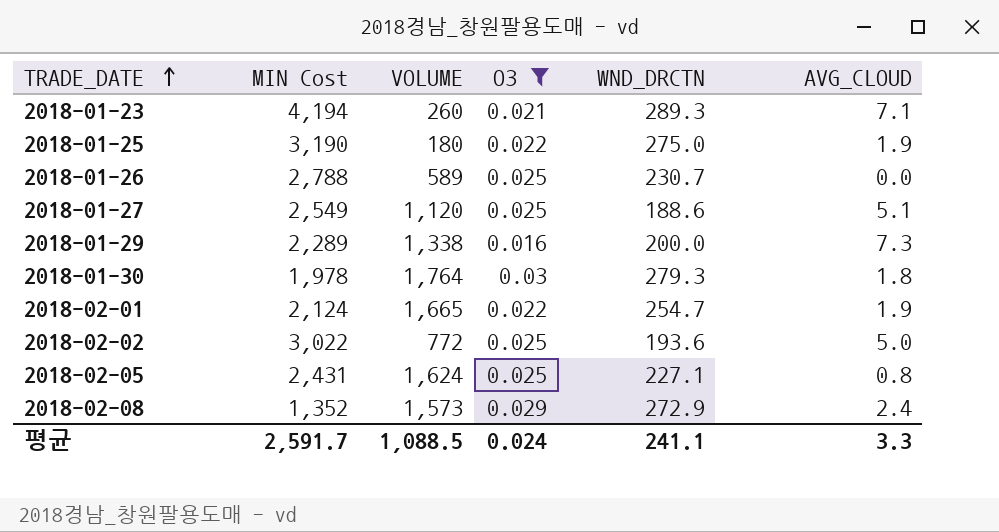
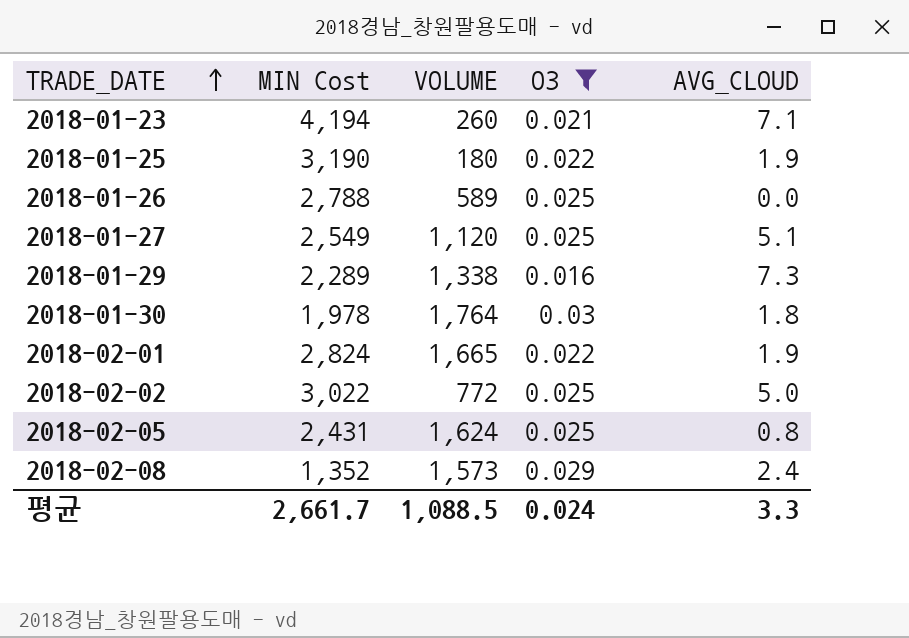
column WND_DRCTN | position: 5 -> none
2018-02-01 | MIN Cost: 2,124 -> 2,824
평균 | MIN Cost: 2,591.7 -> 2,661.7

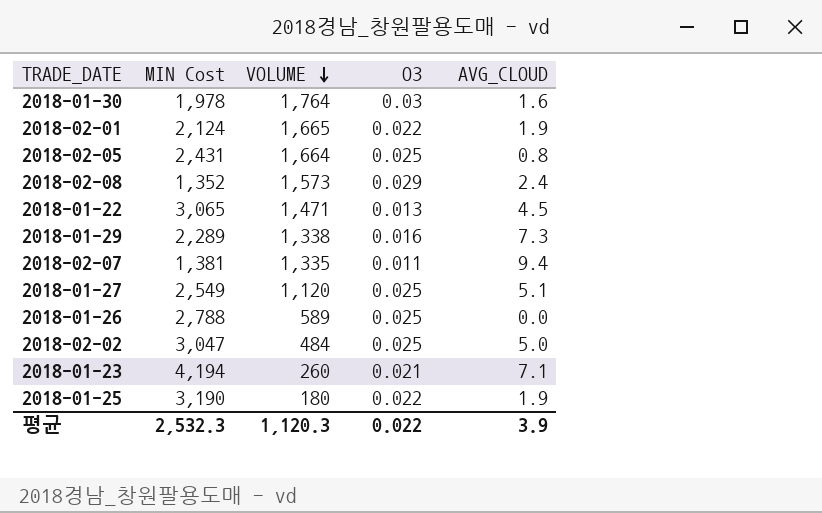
filter: O3 >= 0.016 -> none
row order: TRADE_DATE ascending -> VOLUME descending
2018-01-30 | AVG_CLOUD: 1.8 -> 1.6
2018-02-01 | MIN Cost: 2,824 -> 2,124
2018-02-05 | VOLUME: 1,624 -> 1,664
2018-02-02 | MIN Cost: 3,022 -> 3,047
2018-02-02 | VOLUME: 772 -> 484
평균 | MIN Cost: 2,661.7 -> 2,532.3
평균 | VOLUME: 1,088.5 -> 1,120.3
평균 | O3: 0.024 -> 0.022
평균 | AVG_CLOUD: 3.3 -> 3.9

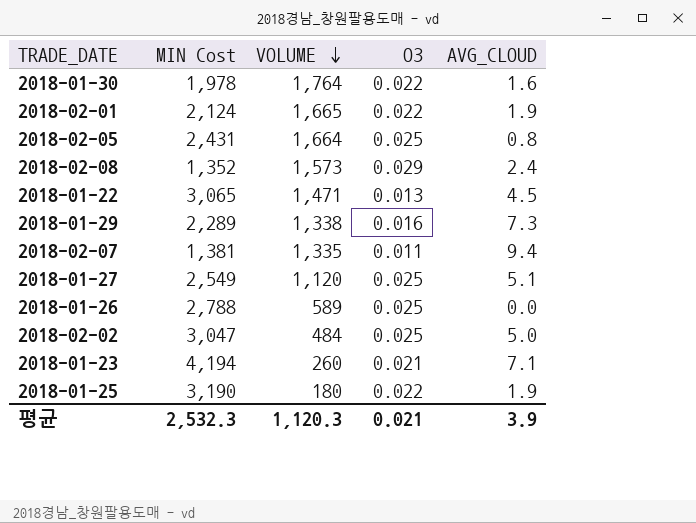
2018-01-30 | O3: 0.03 -> 0.022
평균 | O3: 0.022 -> 0.021

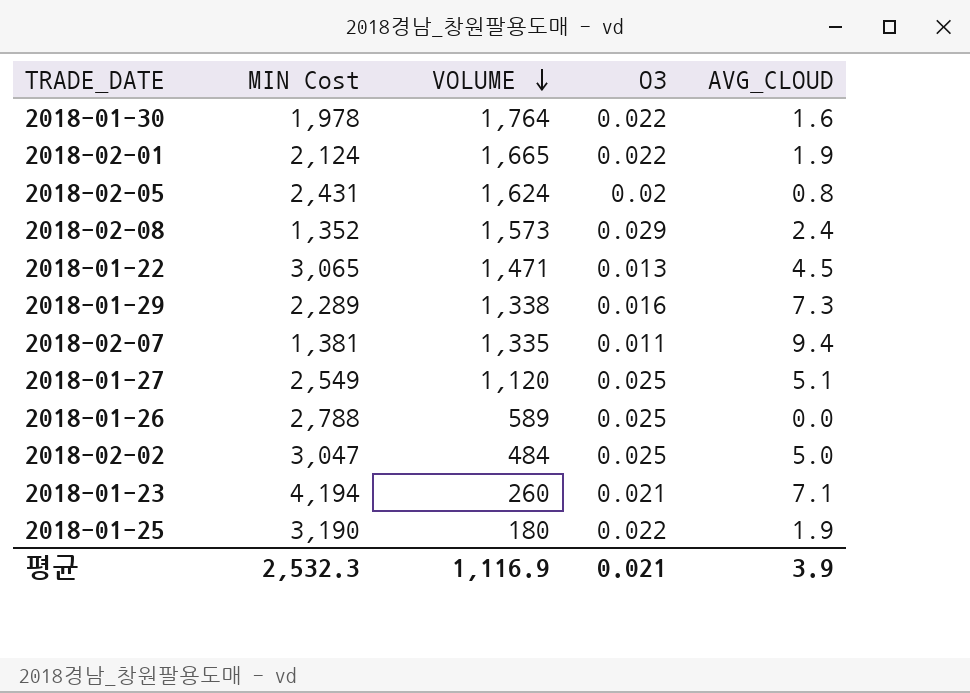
2018-02-05 | VOLUME: 1,664 -> 1,624
2018-02-05 | O3: 0.025 -> 0.02
평균 | VOLUME: 1,120.3 -> 1,116.9

